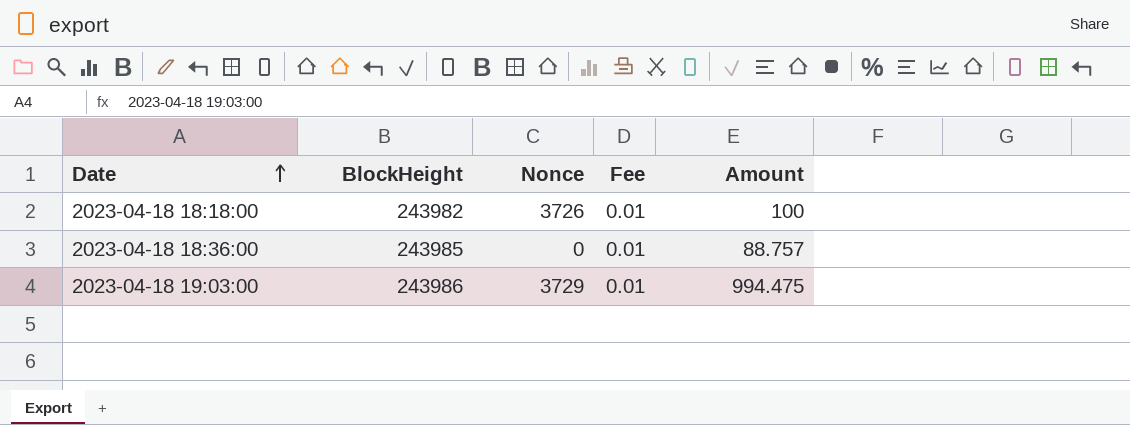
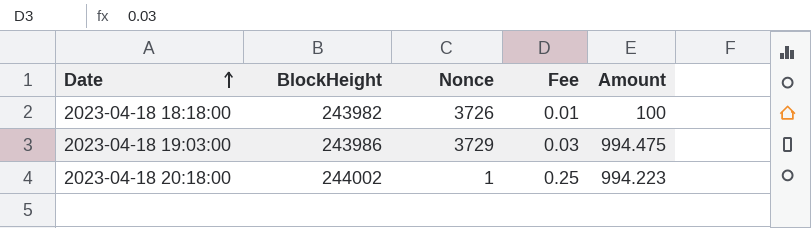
row 2023-04-18 18:36:00: 243985 | 0 | 0.01 | 88.757 -> none
2023-04-18 19:03:00 | Fee: 0.01 -> 0.03
row 2023-04-18 20:18:00: none -> 244002 | 1 | 0.25 | 994.223

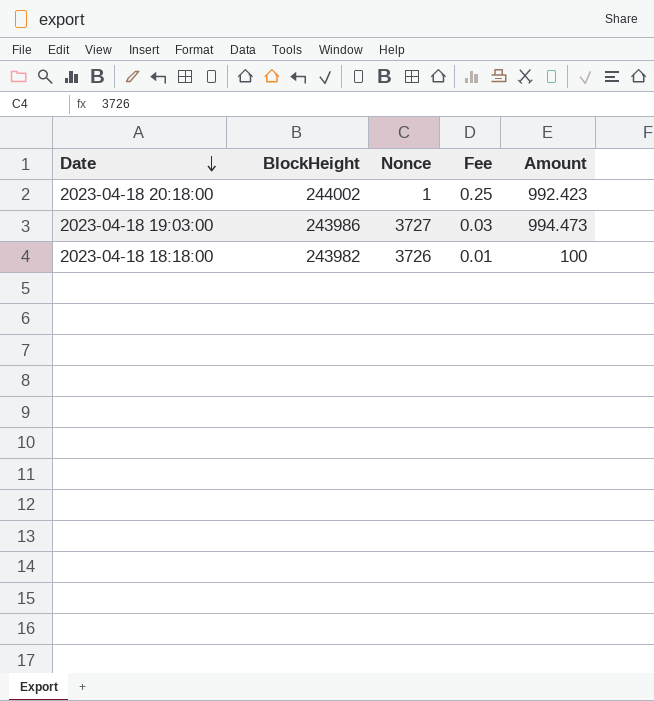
row order: Date ascending -> Date descending
2023-04-18 20:18:00 | Amount: 994.223 -> 992.423
2023-04-18 19:03:00 | Nonce: 3729 -> 3727
2023-04-18 19:03:00 | Amount: 994.475 -> 994.473

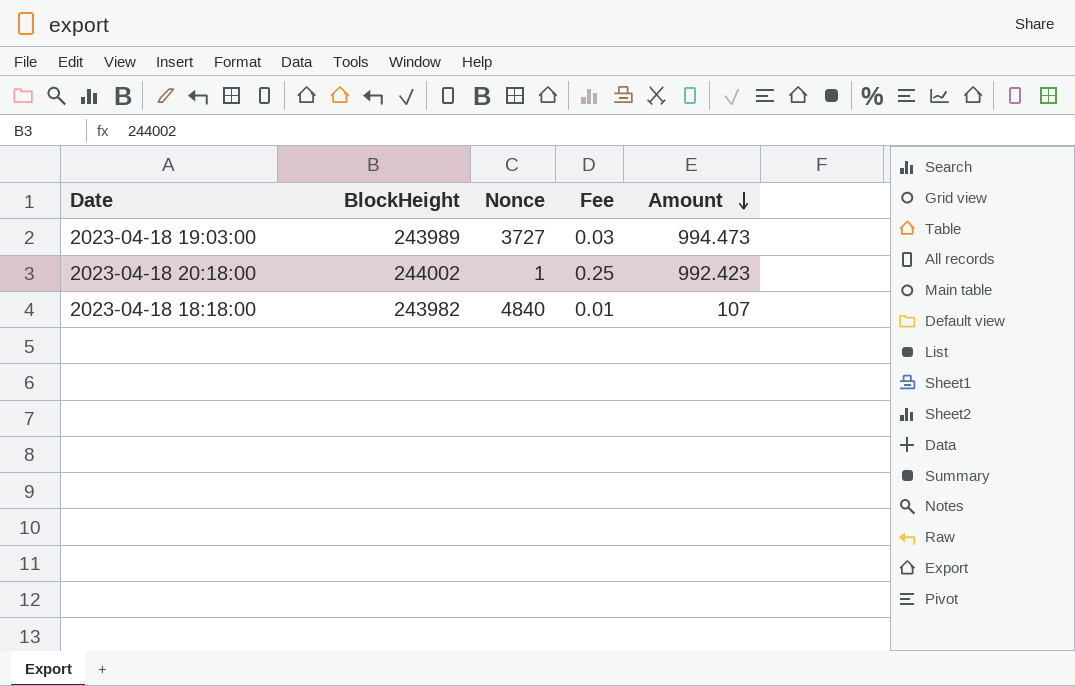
row order: Date descending -> Amount descending
2023-04-18 19:03:00 | BlockHeight: 243986 -> 243989
2023-04-18 18:18:00 | Nonce: 3726 -> 4840
2023-04-18 18:18:00 | Amount: 100 -> 107

